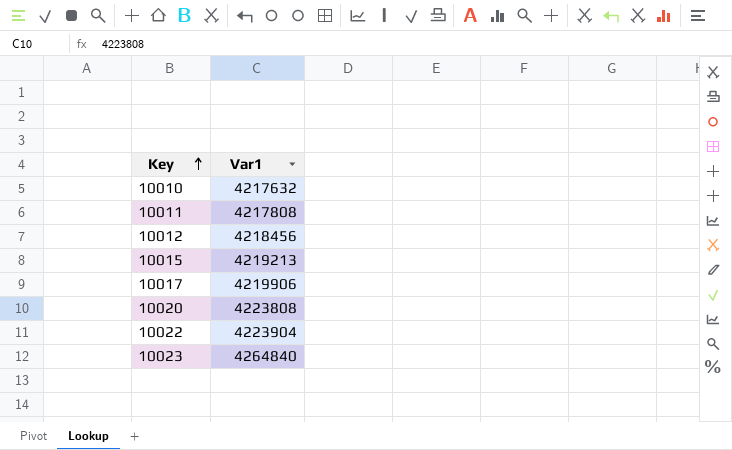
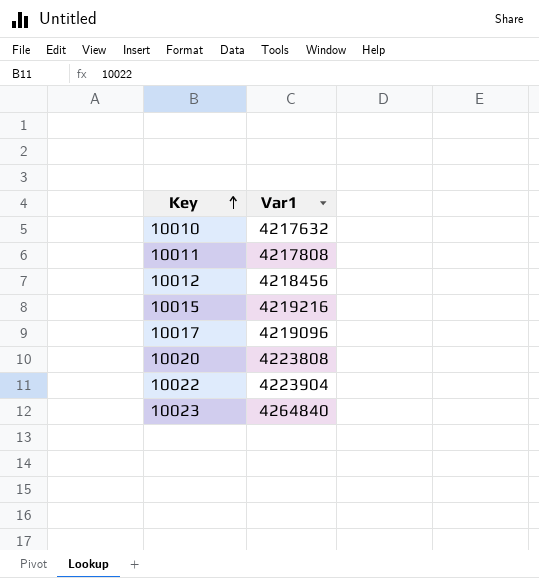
10015 | Var1: 4219213 -> 4219216
10017 | Var1: 4219906 -> 4219096

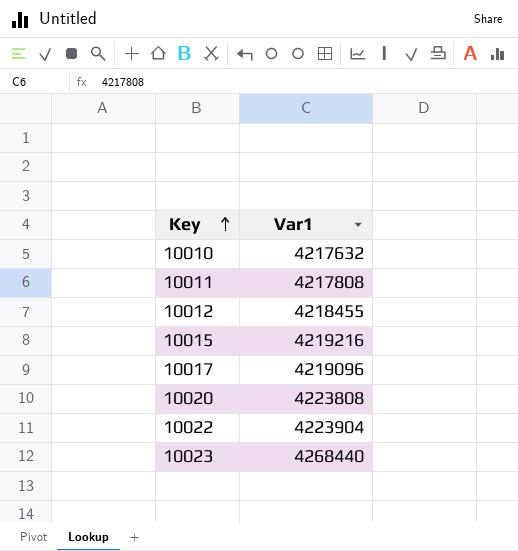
10012 | Var1: 4218456 -> 4218455
10023 | Var1: 4264840 -> 4268440

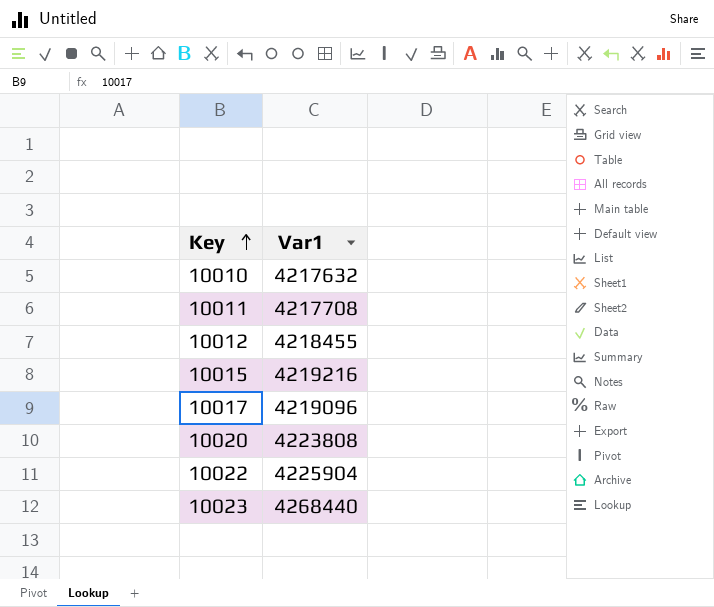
10011 | Var1: 4217808 -> 4217708
10022 | Var1: 4223904 -> 4225904

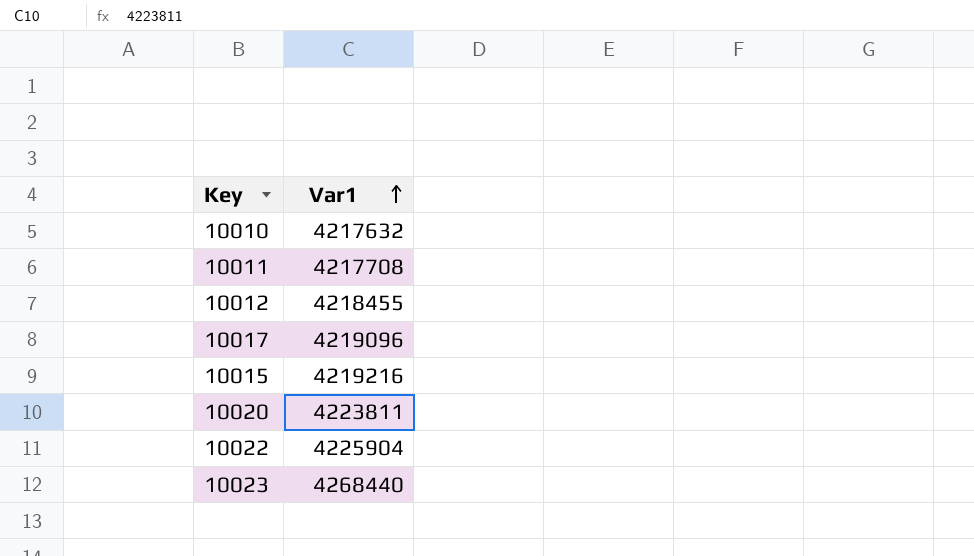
row order: Key ascending -> Var1 ascending
10020 | Var1: 4223808 -> 4223811

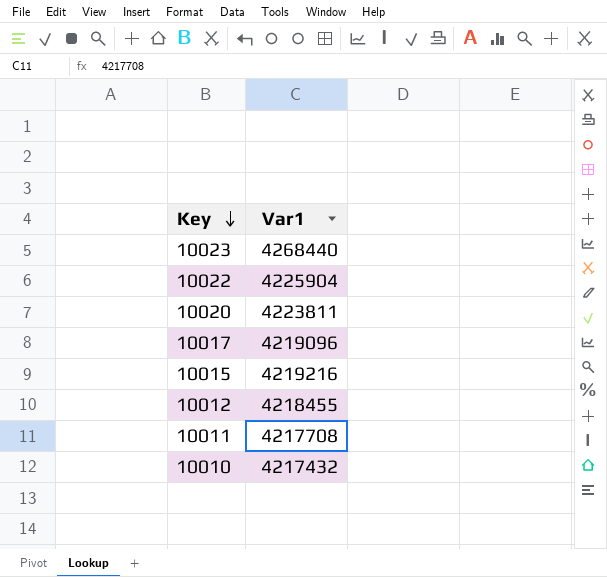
row order: Var1 ascending -> Key descending
10010 | Var1: 4217632 -> 4217432

